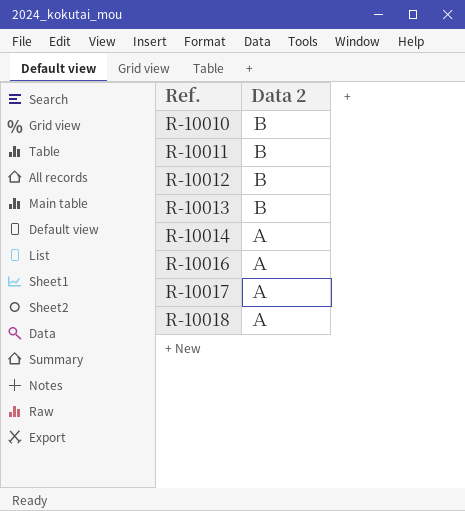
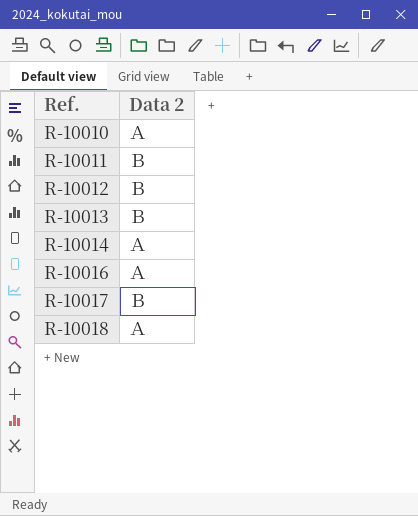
R-10010 | Data 2: Ｂ -> Ａ
R-10017 | Data 2: Ａ -> Ｂ

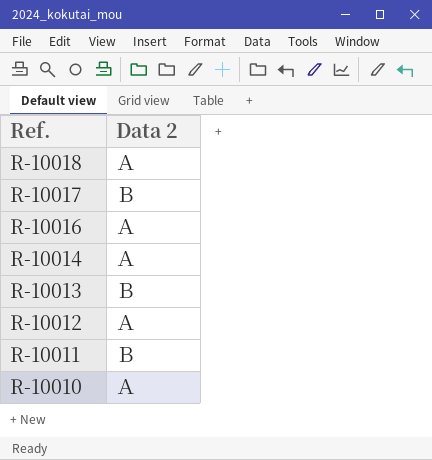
row order: Ref. ascending -> Ref. descending
R-10012 | Data 2: Ｂ -> Ａ

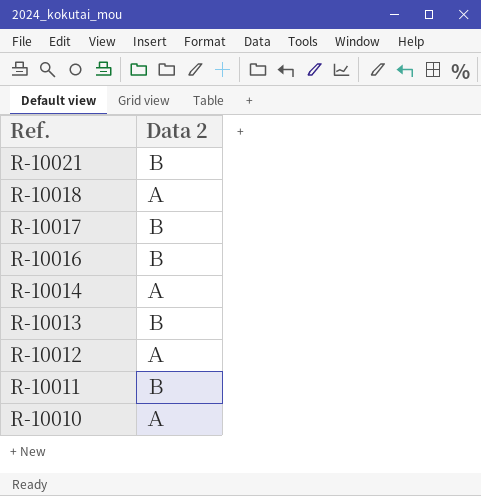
row R-10021: none -> Ｂ
R-10016 | Data 2: Ａ -> Ｂ

